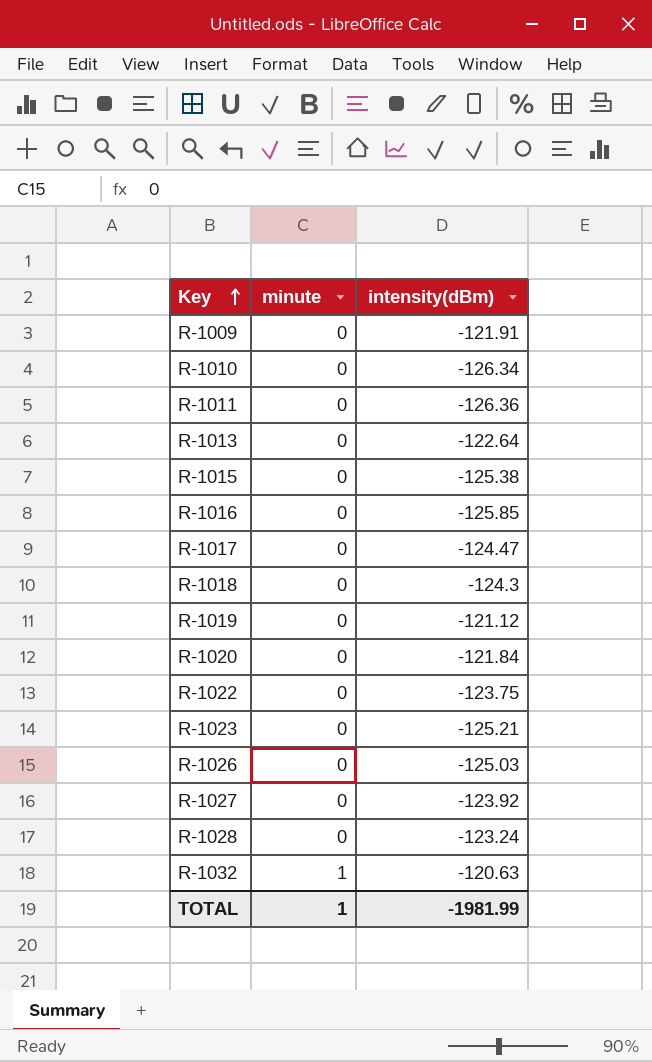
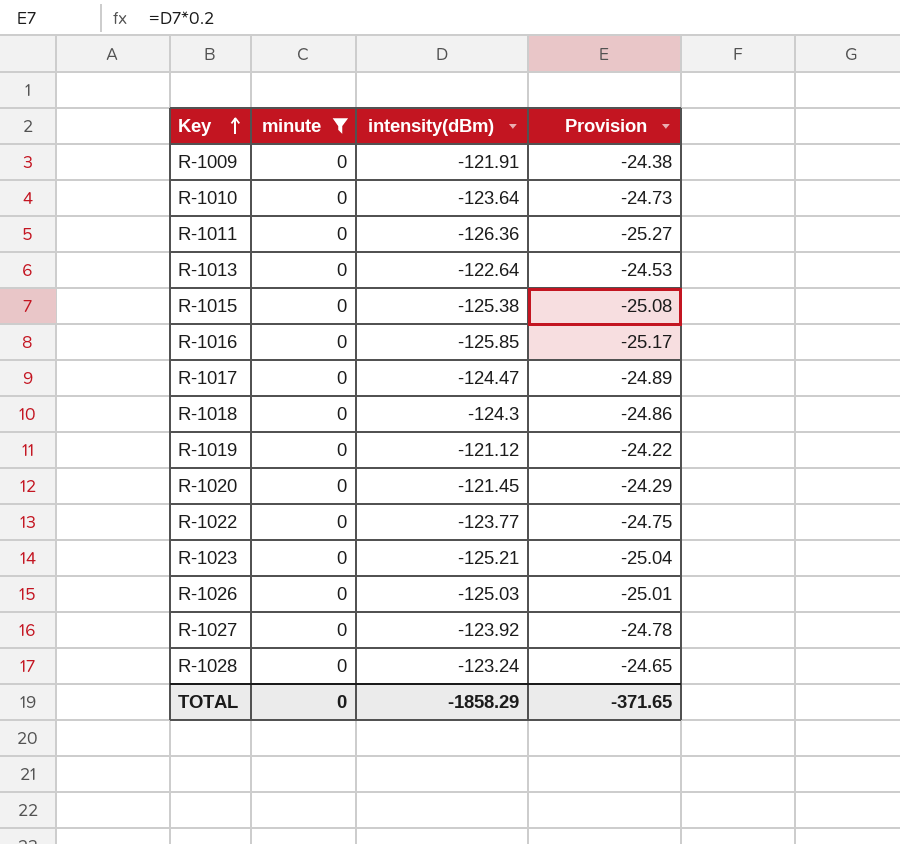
filter: none -> minute = 0
column Provision | formula: none -> [intensity(dBm)] * 0.2
R-1010 | intensity(dBm): -126.34 -> -123.64
R-1020 | intensity(dBm): -121.84 -> -121.45
R-1022 | intensity(dBm): -123.75 -> -123.77
TOTAL | minute: 1 -> 0
TOTAL | intensity(dBm): -1981.99 -> -1858.29

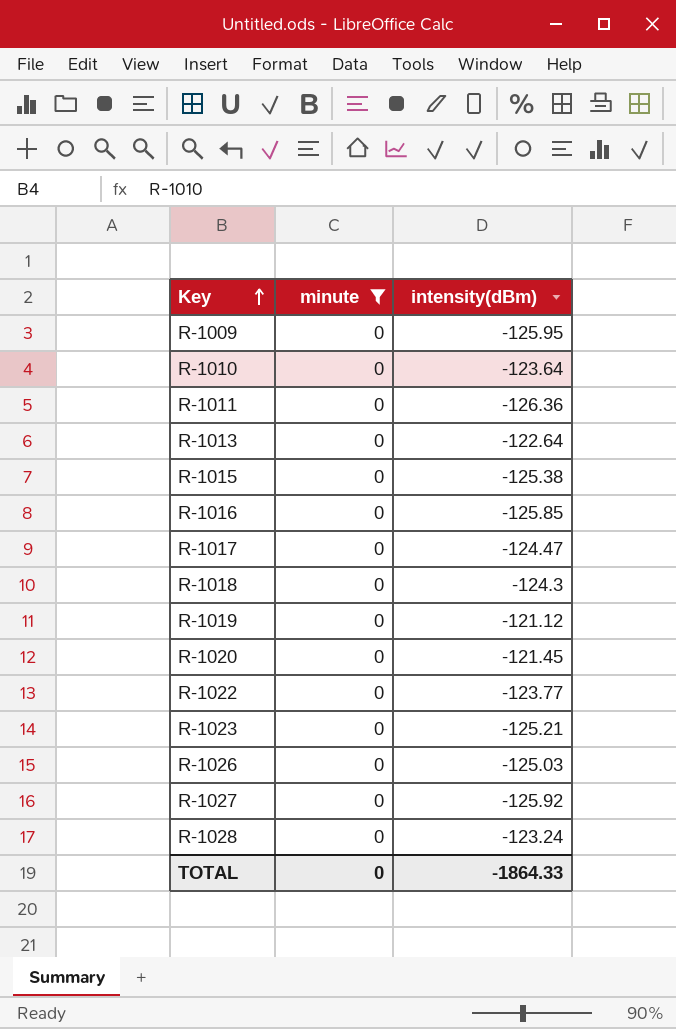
column Provision | formula: [intensity(dBm)] * 0.2 -> none
R-1009 | intensity(dBm): -121.91 -> -125.95
R-1027 | intensity(dBm): -123.92 -> -125.92
TOTAL | intensity(dBm): -1858.29 -> -1864.33

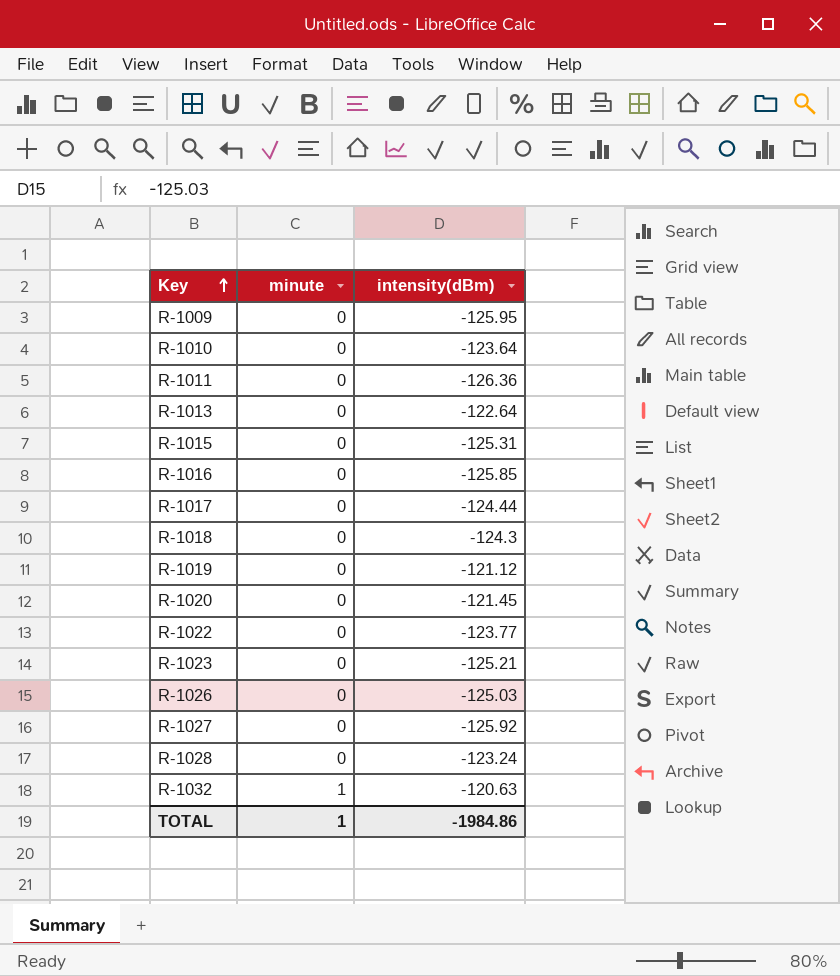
filter: minute = 0 -> none
R-1015 | intensity(dBm): -125.38 -> -125.31
R-1017 | intensity(dBm): -124.47 -> -124.44
TOTAL | minute: 0 -> 1
TOTAL | intensity(dBm): -1864.33 -> -1984.86

